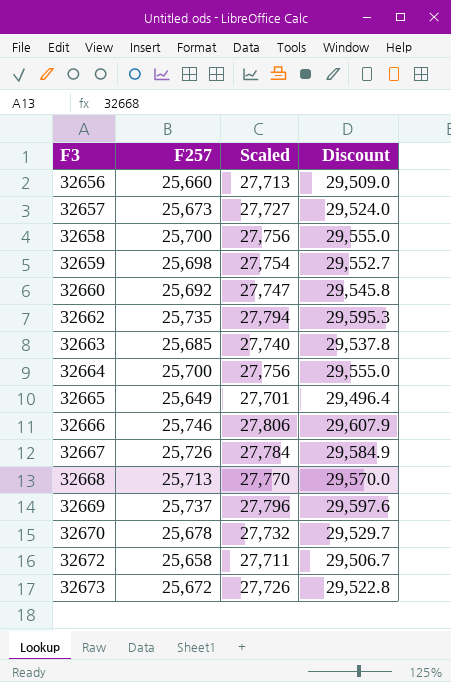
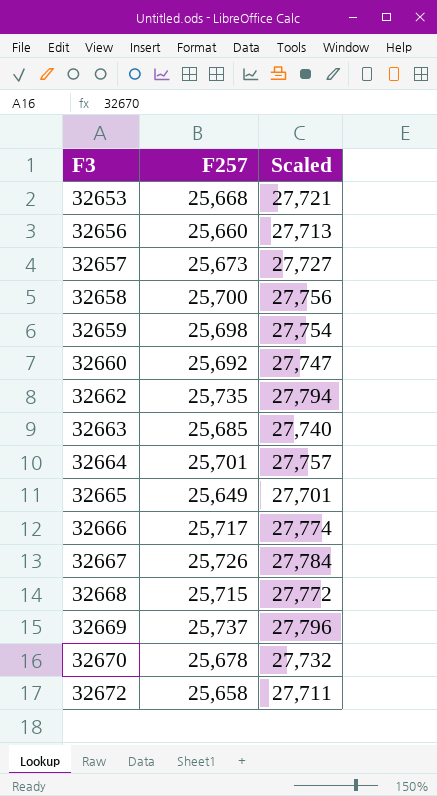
column Discount | formula: [F257] * 1.15 -> none
row 32673: 25,672 | 27,726 | 29,522.8 -> none
row 32653: none -> 25,668 | 27,721
32664 | F257: 25,700 -> 25,701
32664 | Scaled: 27,756 -> 27,757
32666 | F257: 25,746 -> 25,717
32666 | Scaled: 27,806 -> 27,774
32668 | F257: 25,713 -> 25,715
32668 | Scaled: 27,770 -> 27,772

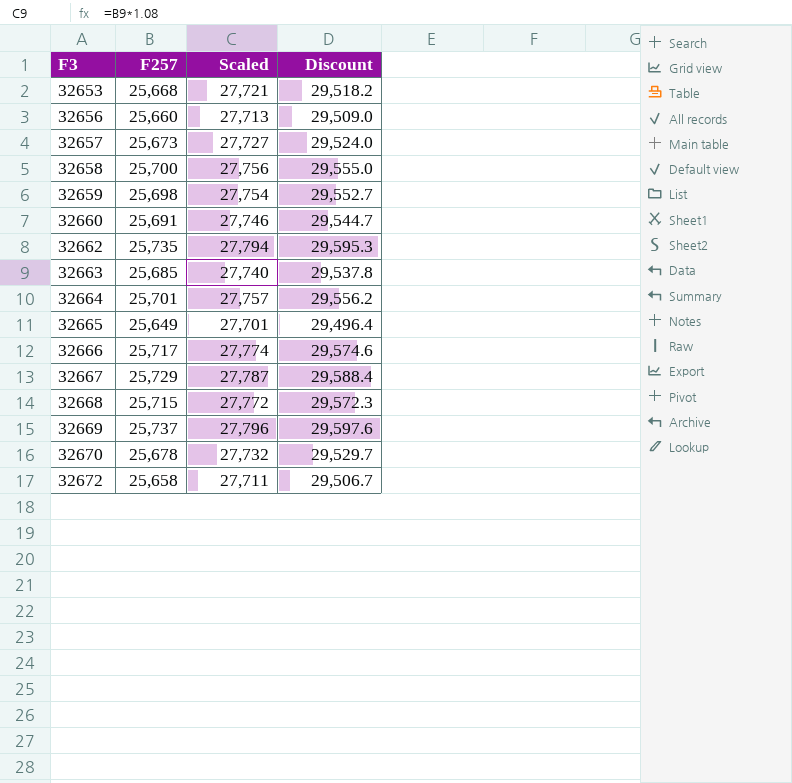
column Discount | formula: none -> [F257] * 1.15
32660 | F257: 25,692 -> 25,691
32660 | Scaled: 27,747 -> 27,746
32667 | F257: 25,726 -> 25,729
32667 | Scaled: 27,784 -> 27,787

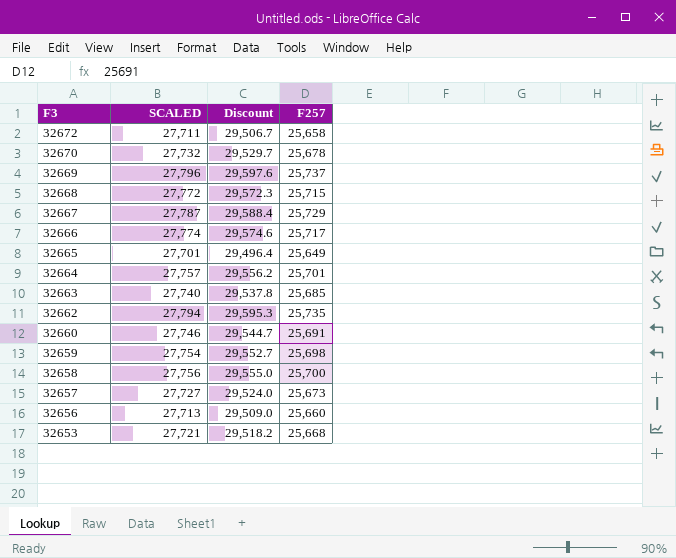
row order: F3 ascending -> F3 descending
column name: Scaled -> SCALED
column F257 | position: 2 -> 4

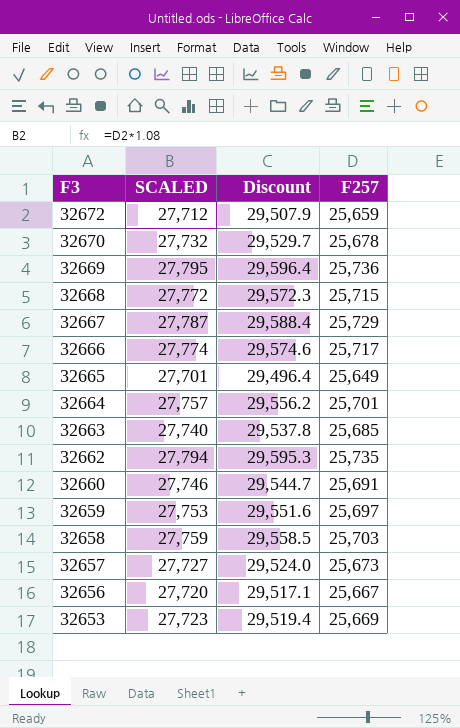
32672 | SCALED: 27,711 -> 27,712
32672 | Discount: 29,506.7 -> 29,507.9
32672 | F257: 25,658 -> 25,659
32669 | SCALED: 27,796 -> 27,795
32669 | Discount: 29,597.6 -> 29,596.4
32669 | F257: 25,737 -> 25,736
32659 | SCALED: 27,754 -> 27,753
32659 | Discount: 29,552.7 -> 29,551.6
32659 | F257: 25,698 -> 25,697
32658 | SCALED: 27,756 -> 27,759
32658 | Discount: 29,555.0 -> 29,558.5
32658 | F257: 25,700 -> 25,703
32656 | SCALED: 27,713 -> 27,720
32656 | Discount: 29,509.0 -> 29,517.1
32656 | F257: 25,660 -> 25,667
32653 | SCALED: 27,721 -> 27,723
32653 | Discount: 29,518.2 -> 29,519.4
32653 | F257: 25,668 -> 25,669

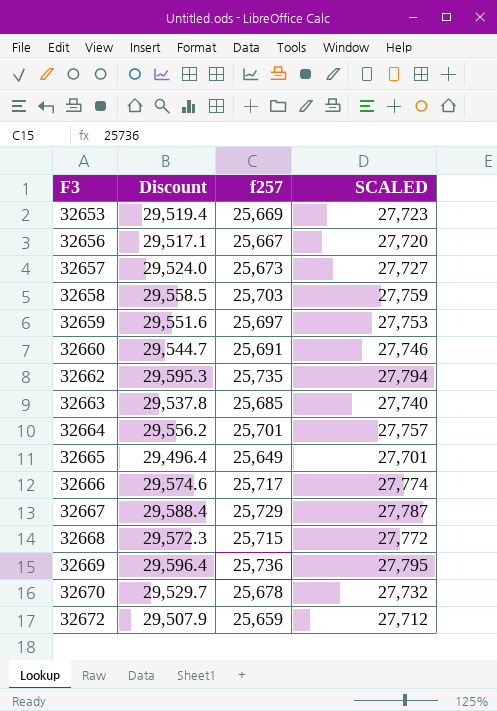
row order: F3 descending -> F3 ascending
column name: F257 -> f257
column SCALED | position: 2 -> 4

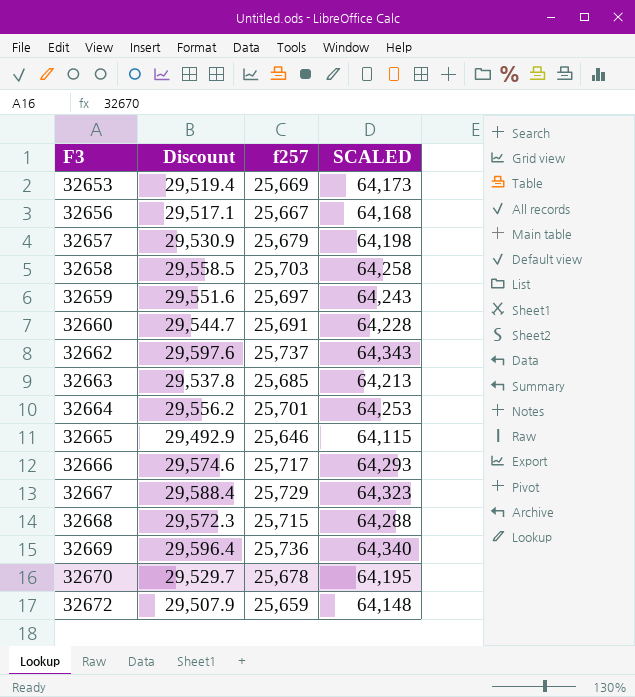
column SCALED | formula: [f257] * 1.08 -> [f257] * 2.5
32657 | Discount: 29,524.0 -> 29,530.9
32657 | f257: 25,673 -> 25,679
32662 | Discount: 29,595.3 -> 29,597.6
32662 | f257: 25,735 -> 25,737
32665 | Discount: 29,496.4 -> 29,492.9
32665 | f257: 25,649 -> 25,646

